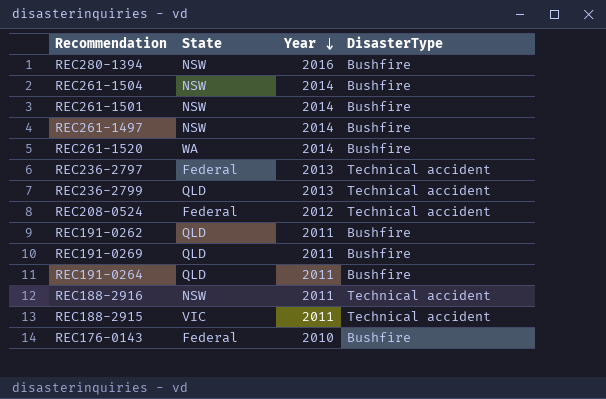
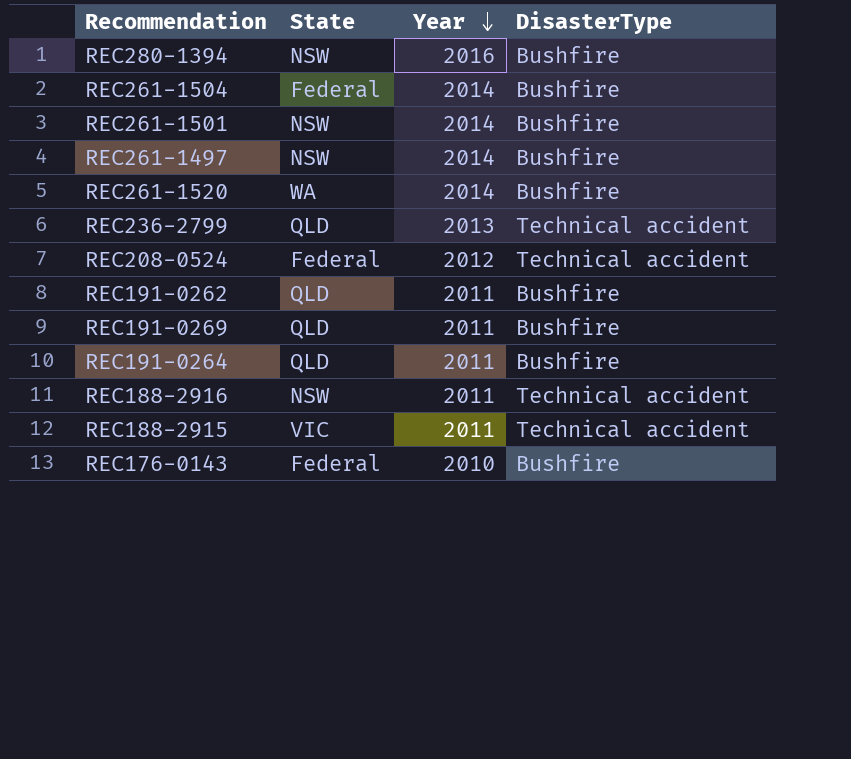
row REC236-2797: Federal | 2013 | Technical accident -> none
REC261-1504 | State: NSW -> Federal

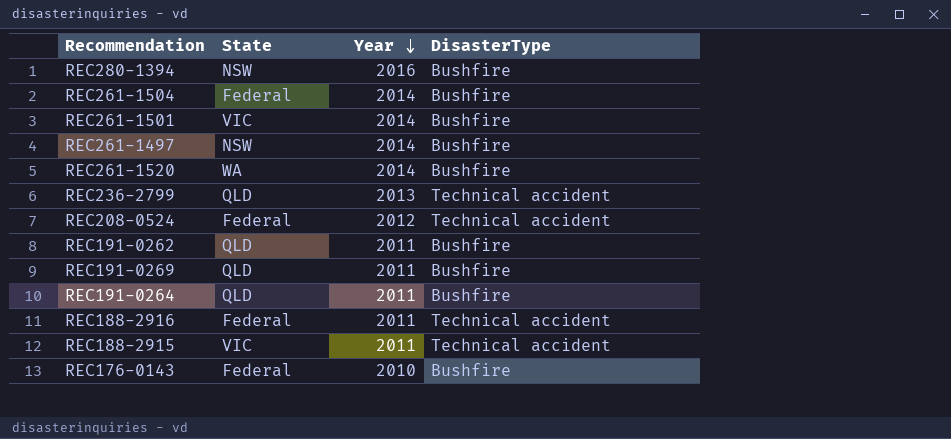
REC261-1501 | State: NSW -> VIC
REC188-2916 | State: NSW -> Federal

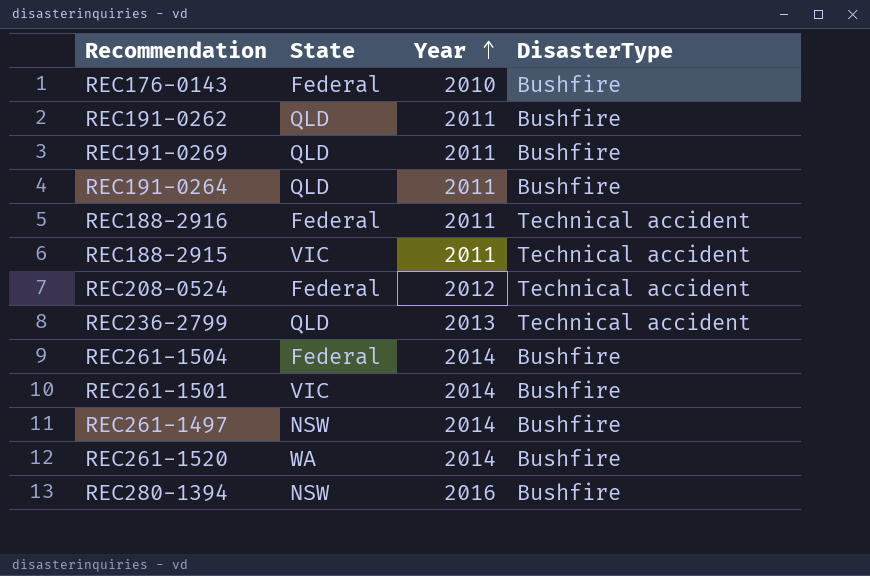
row order: Year descending -> Year ascending

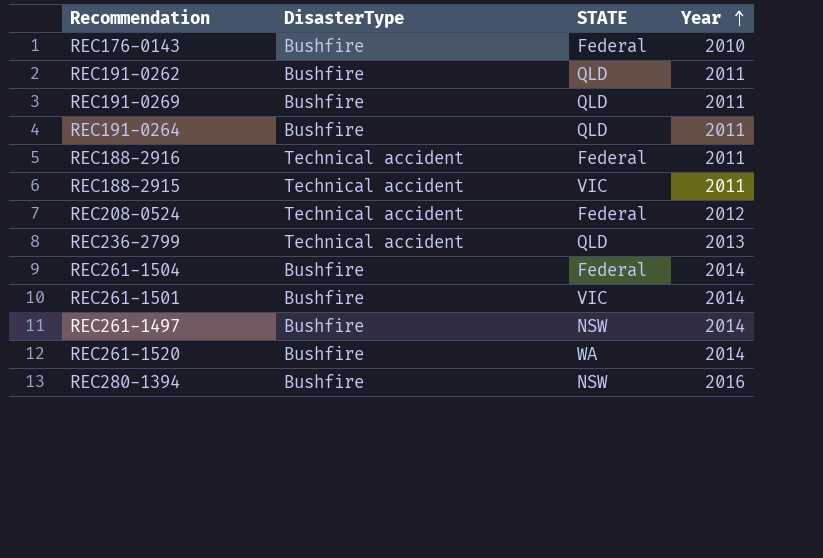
column DisasterType | position: 4 -> 2
column name: State -> STATE

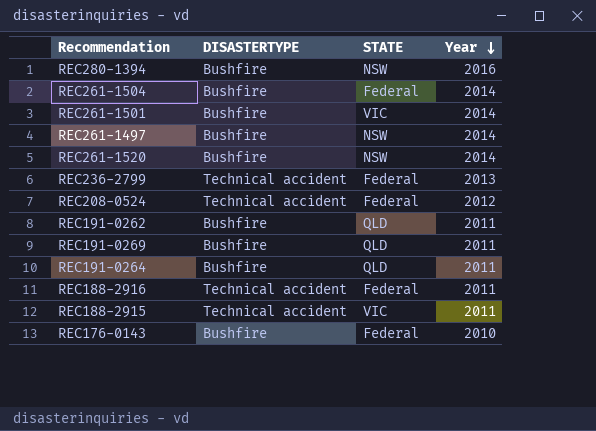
row order: Year ascending -> Year descending
column name: DisasterType -> DISASTERTYPE
REC261-1520 | STATE: WA -> NSW
REC236-2799 | STATE: QLD -> Federal

